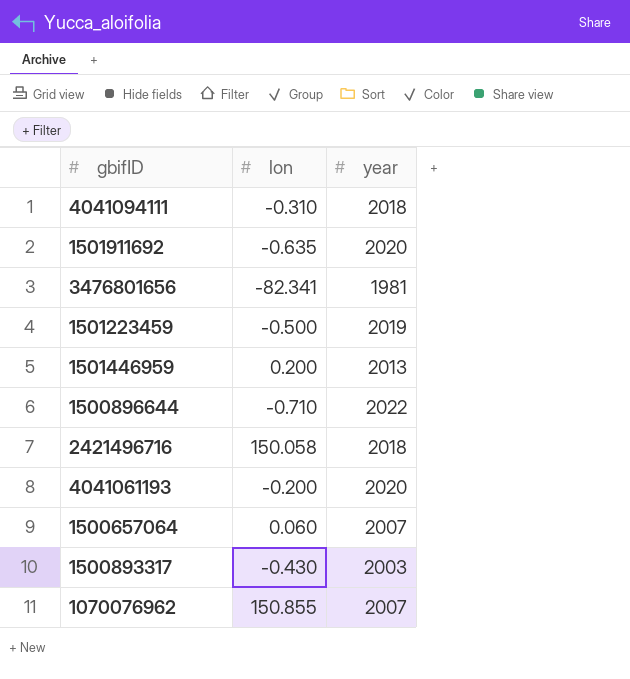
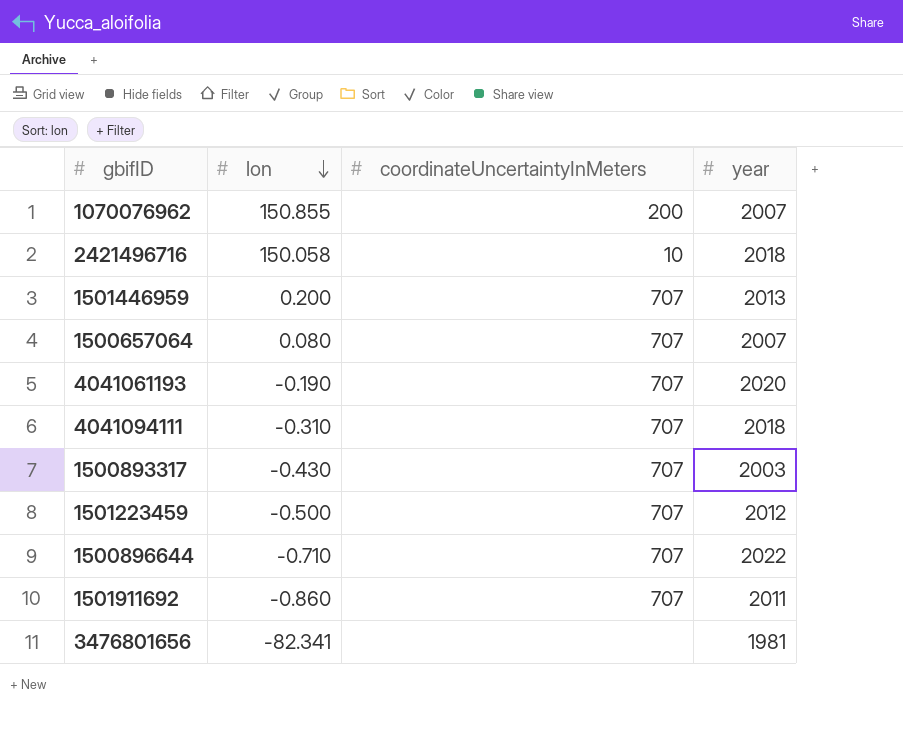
row order: none -> lon descending
column coordinateUncertaintyInMeters | position: none -> 3
1500657064 | lon: 0.060 -> 0.080
4041061193 | lon: -0.200 -> -0.190
1501223459 | year: 2019 -> 2012
1501911692 | lon: -0.635 -> -0.860
1501911692 | year: 2020 -> 2011

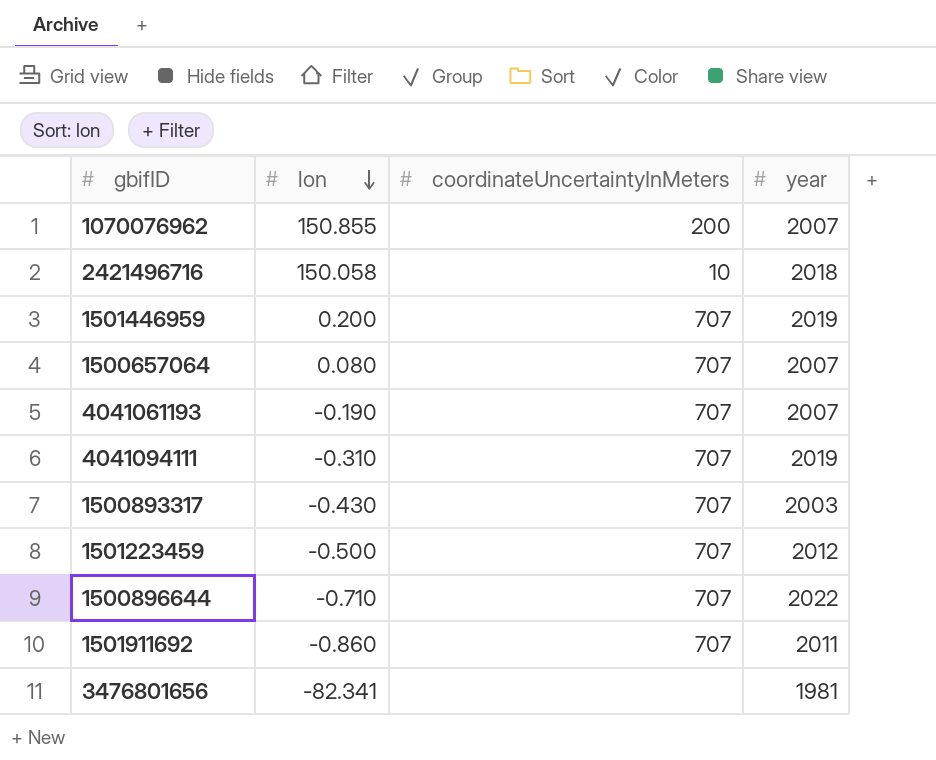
1501446959 | year: 2013 -> 2019
4041061193 | year: 2020 -> 2007
4041094111 | year: 2018 -> 2019

